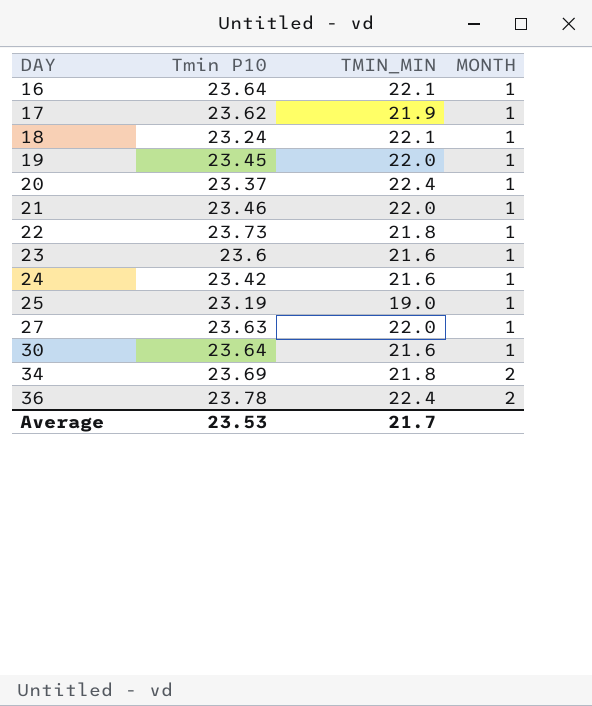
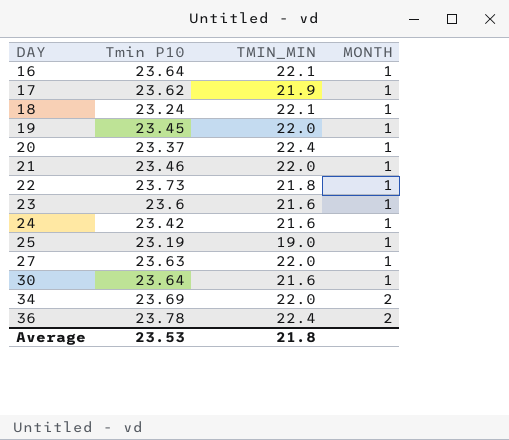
34 | TMIN_MIN: 21.8 -> 22.0
Average | TMIN_MIN: 21.7 -> 21.8

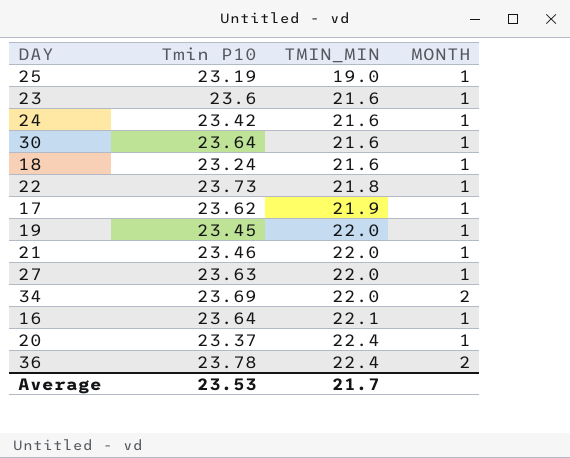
row order: DAY ascending -> TMIN_MIN ascending
18 | TMIN_MIN: 22.1 -> 21.6
Average | TMIN_MIN: 21.8 -> 21.7

